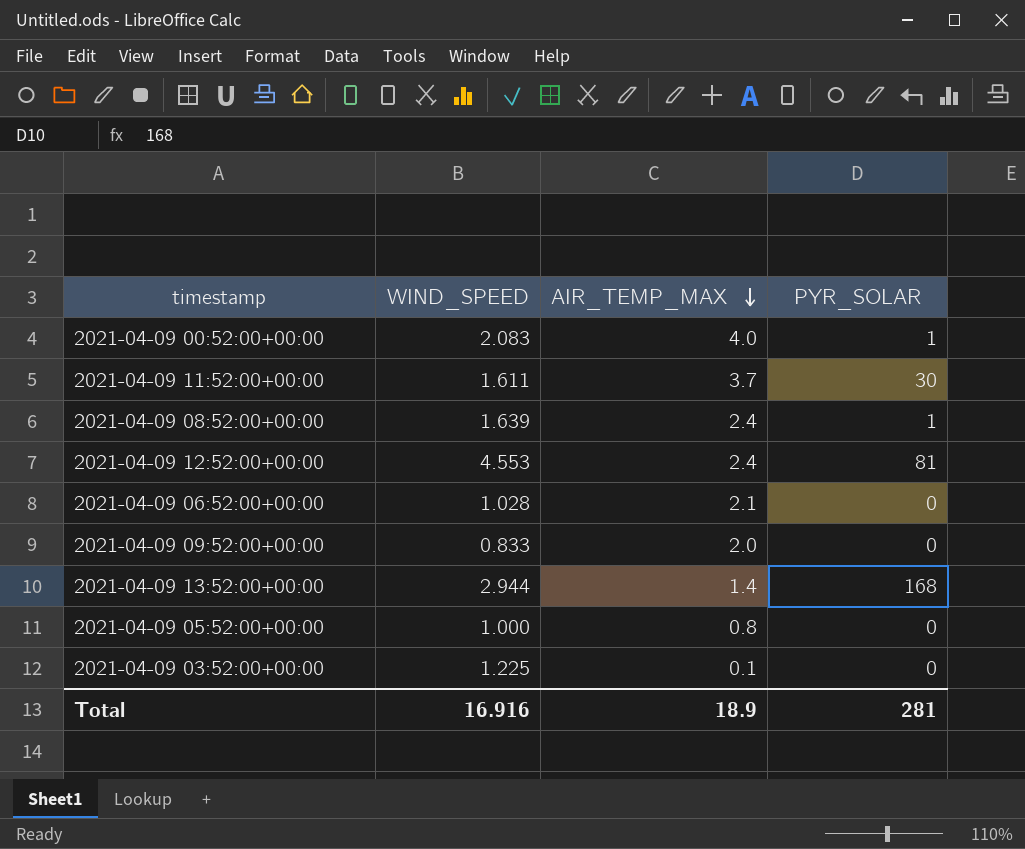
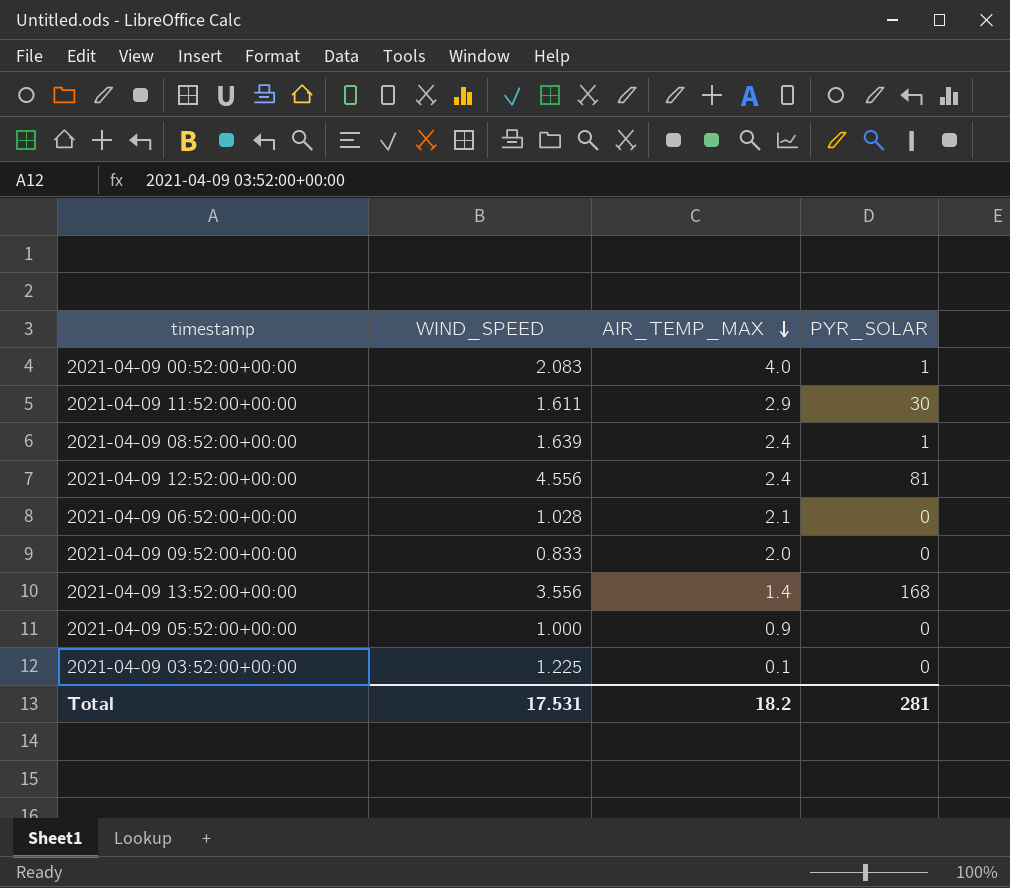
2021-04-09 11:52:00+00:00 | AIR_TEMP_MAX: 3.7 -> 2.9
2021-04-09 12:52:00+00:00 | WIND_SPEED: 4.553 -> 4.556
2021-04-09 13:52:00+00:00 | WIND_SPEED: 2.944 -> 3.556
2021-04-09 05:52:00+00:00 | AIR_TEMP_MAX: 0.8 -> 0.9
Total | WIND_SPEED: 16.916 -> 17.531
Total | AIR_TEMP_MAX: 18.9 -> 18.2

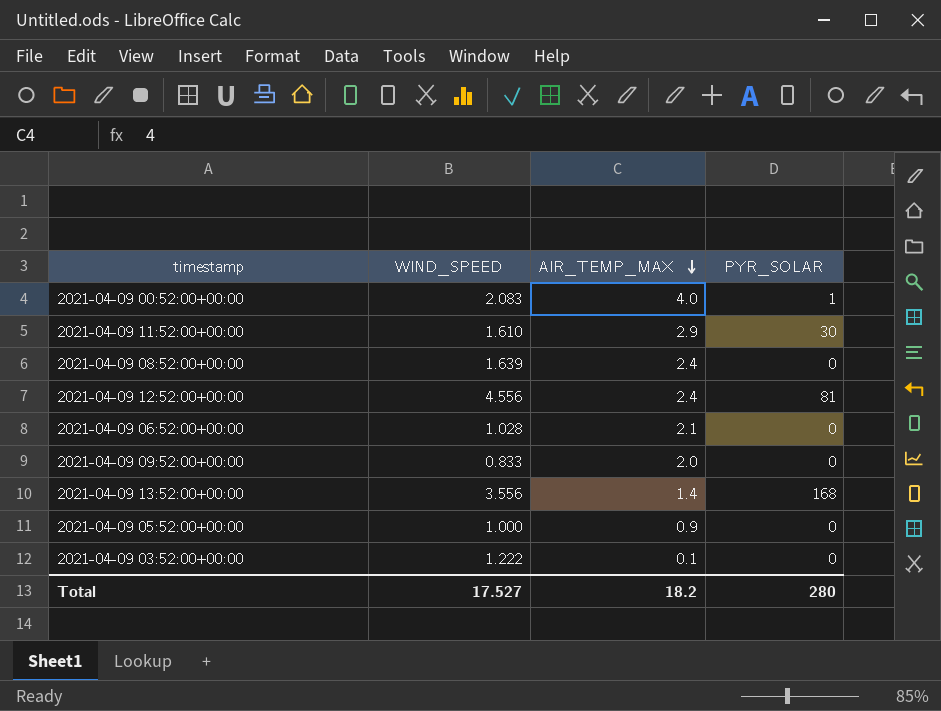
2021-04-09 11:52:00+00:00 | WIND_SPEED: 1.611 -> 1.610
2021-04-09 08:52:00+00:00 | PYR_SOLAR: 1 -> 0
2021-04-09 03:52:00+00:00 | WIND_SPEED: 1.225 -> 1.222
Total | WIND_SPEED: 17.531 -> 17.527
Total | PYR_SOLAR: 281 -> 280

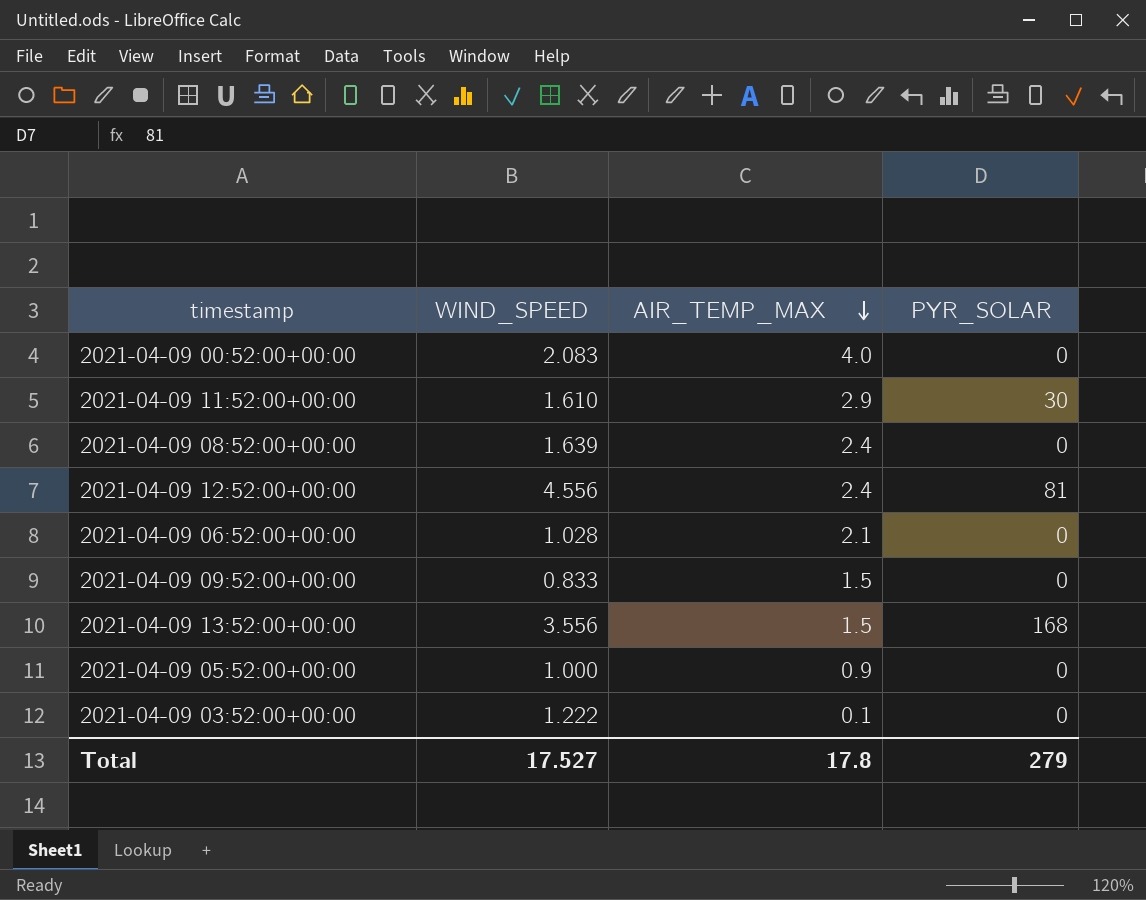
2021-04-09 00:52:00+00:00 | PYR_SOLAR: 1 -> 0
2021-04-09 09:52:00+00:00 | AIR_TEMP_MAX: 2.0 -> 1.5
2021-04-09 13:52:00+00:00 | AIR_TEMP_MAX: 1.4 -> 1.5
Total | AIR_TEMP_MAX: 18.2 -> 17.8
Total | PYR_SOLAR: 280 -> 279

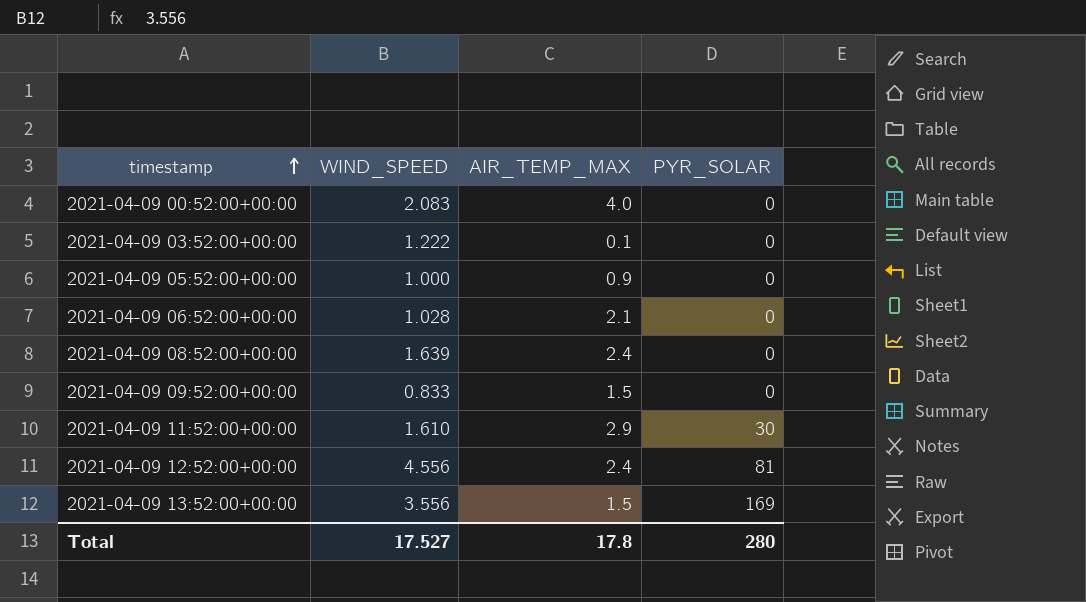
row order: AIR_TEMP_MAX descending -> timestamp ascending
2021-04-09 13:52:00+00:00 | PYR_SOLAR: 168 -> 169
Total | PYR_SOLAR: 279 -> 280

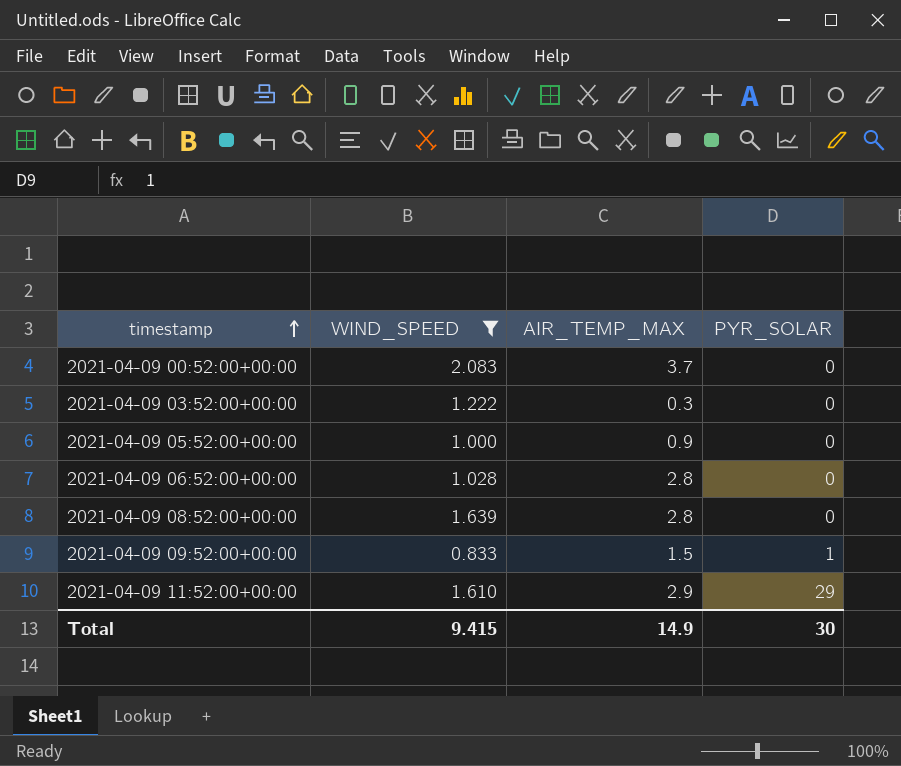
filter: none -> WIND_SPEED <= 2.083
2021-04-09 00:52:00+00:00 | AIR_TEMP_MAX: 4.0 -> 3.7
2021-04-09 03:52:00+00:00 | AIR_TEMP_MAX: 0.1 -> 0.3
2021-04-09 06:52:00+00:00 | AIR_TEMP_MAX: 2.1 -> 2.8
2021-04-09 08:52:00+00:00 | AIR_TEMP_MAX: 2.4 -> 2.8
2021-04-09 09:52:00+00:00 | PYR_SOLAR: 0 -> 1
2021-04-09 11:52:00+00:00 | PYR_SOLAR: 30 -> 29
Total | WIND_SPEED: 17.527 -> 9.415
Total | AIR_TEMP_MAX: 17.8 -> 14.9
Total | PYR_SOLAR: 280 -> 30

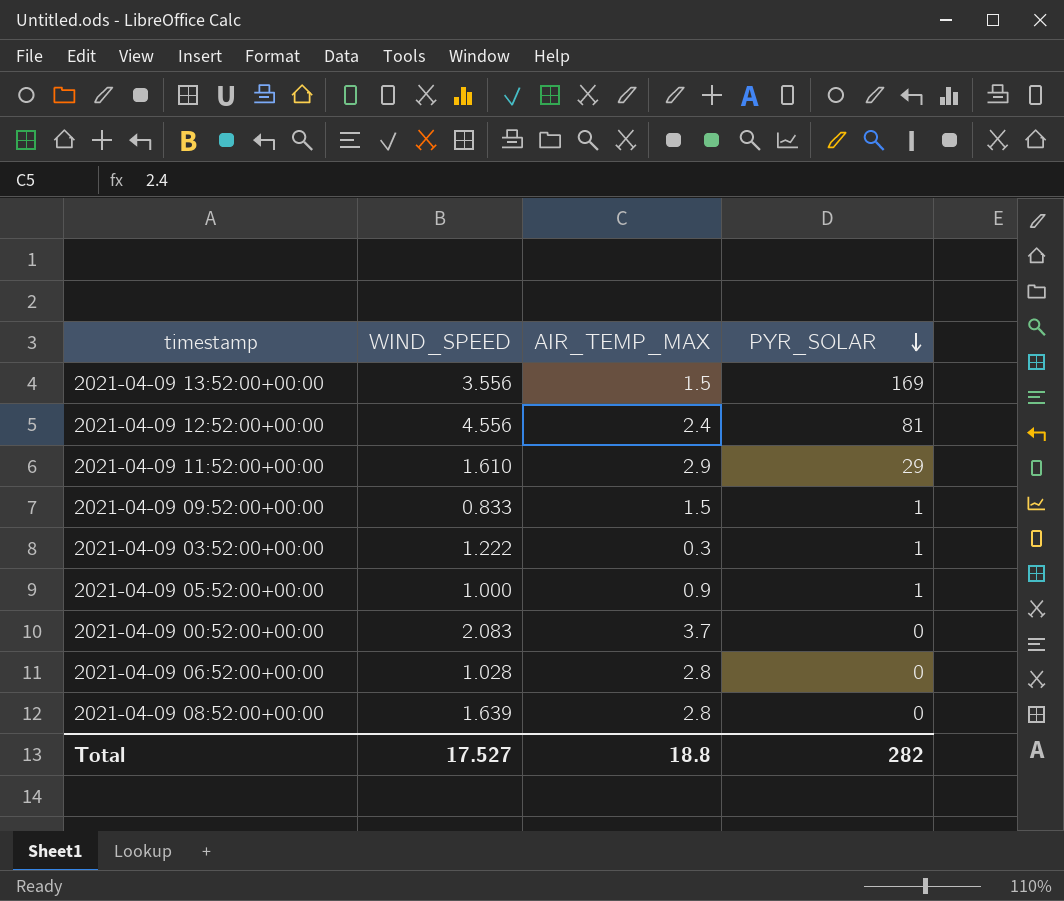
filter: WIND_SPEED <= 2.083 -> none
row order: timestamp ascending -> PYR_SOLAR descending
2021-04-09 03:52:00+00:00 | PYR_SOLAR: 0 -> 1
2021-04-09 05:52:00+00:00 | PYR_SOLAR: 0 -> 1
Total | WIND_SPEED: 9.415 -> 17.527
Total | AIR_TEMP_MAX: 14.9 -> 18.8
Total | PYR_SOLAR: 30 -> 282

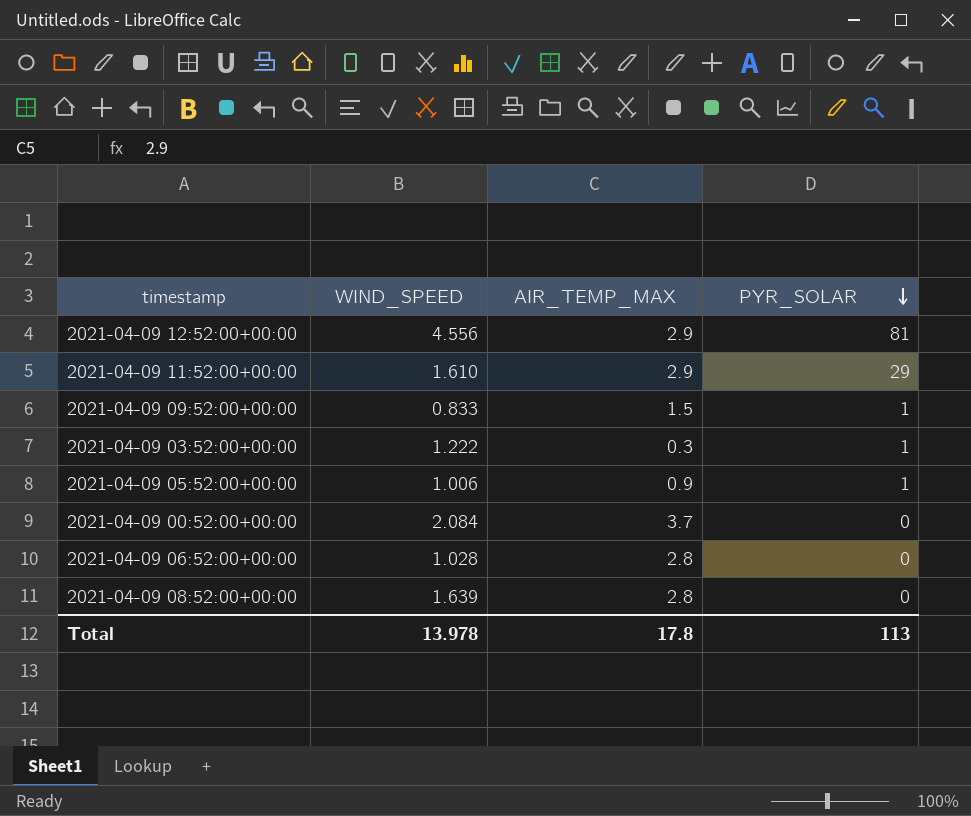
row 2021-04-09 13:52:00+00:00: 3.556 | 1.5 | 169 -> none
2021-04-09 12:52:00+00:00 | AIR_TEMP_MAX: 2.4 -> 2.9
2021-04-09 05:52:00+00:00 | WIND_SPEED: 1.000 -> 1.006
2021-04-09 00:52:00+00:00 | WIND_SPEED: 2.083 -> 2.084
Total | WIND_SPEED: 17.527 -> 13.978
Total | AIR_TEMP_MAX: 18.8 -> 17.8
Total | PYR_SOLAR: 282 -> 113

